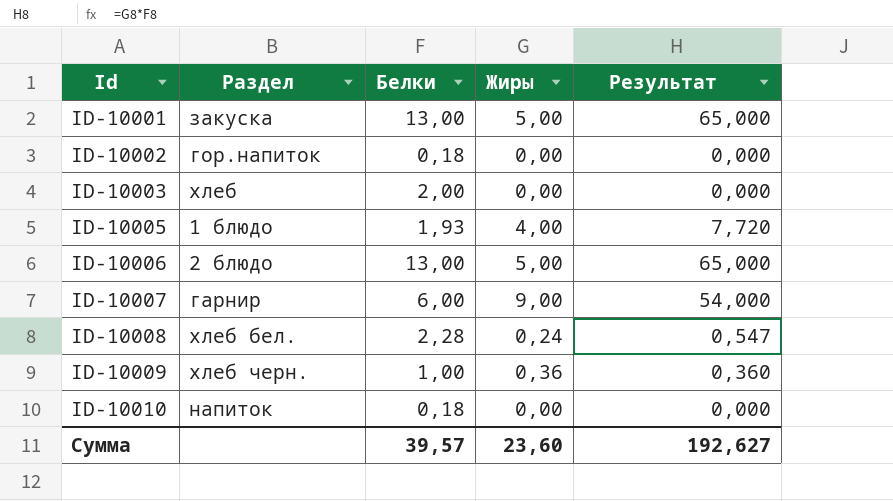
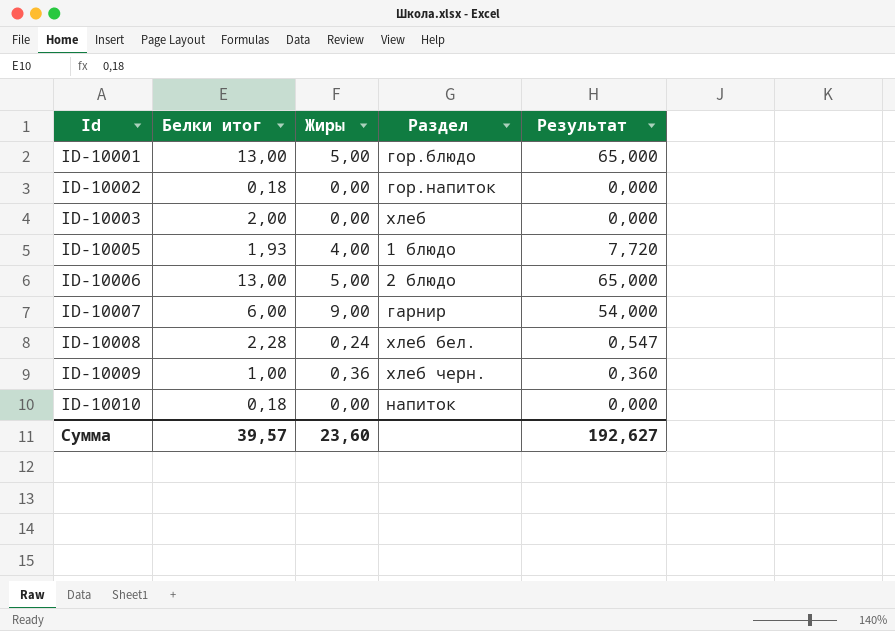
column name: Белки -> Белки итог
column Раздел | position: 2 -> 4
ID-10001 | Раздел: закуска -> гор.блюдо

